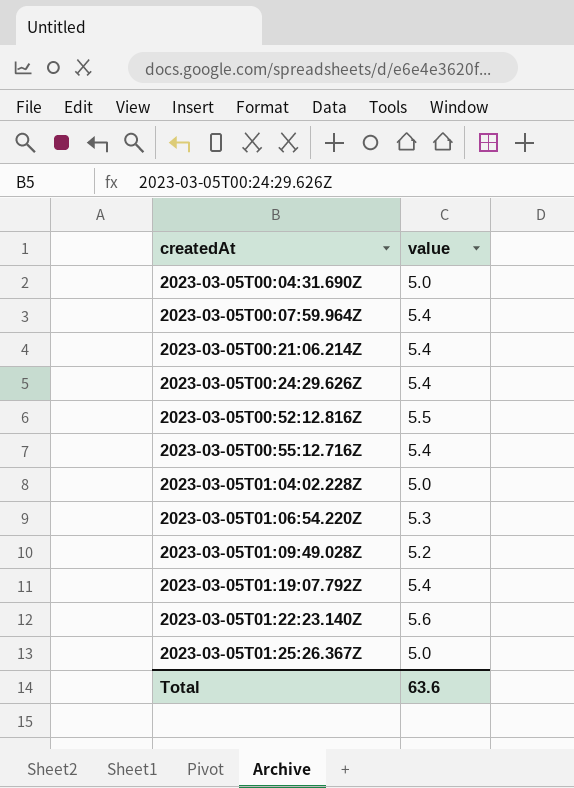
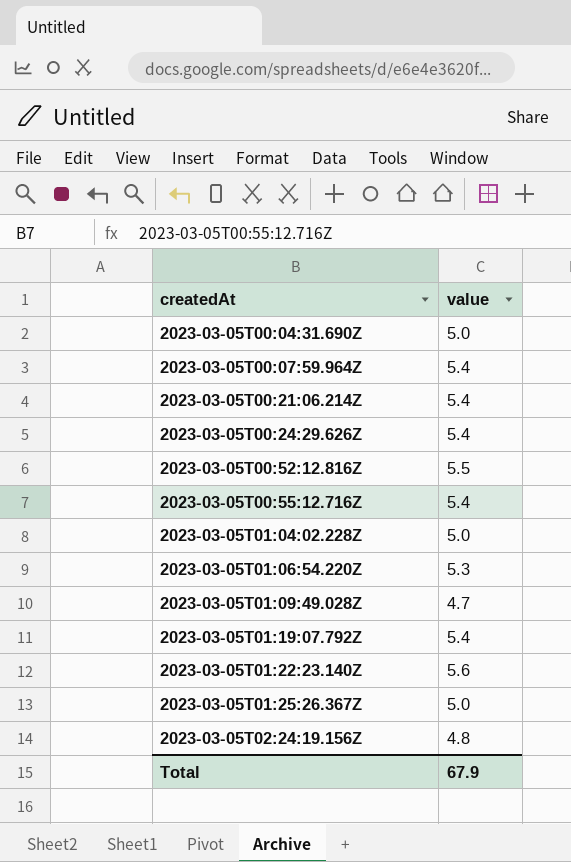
2023-03-05T01:09:49.028Z | value: 5.2 -> 4.7
row 2023-03-05T02:24:19.156Z: none -> 4.8
Total | value: 63.6 -> 67.9

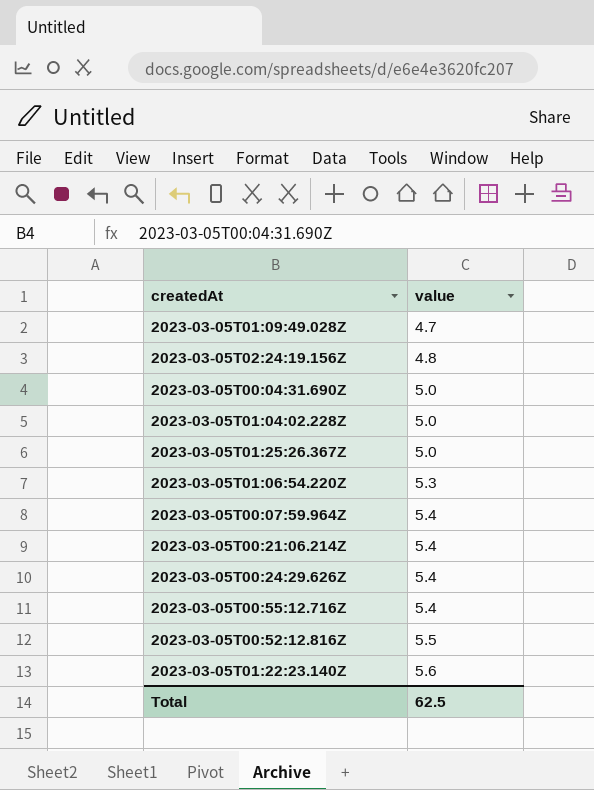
row order: createdAt ascending -> value ascending
row 2023-03-05T01:19:07.792Z: 5.4 -> none
Total | value: 67.9 -> 62.5

